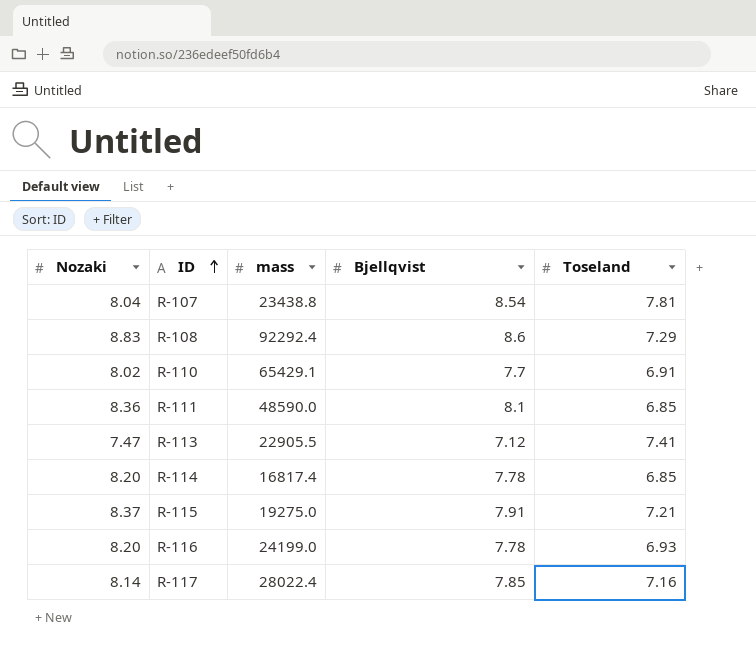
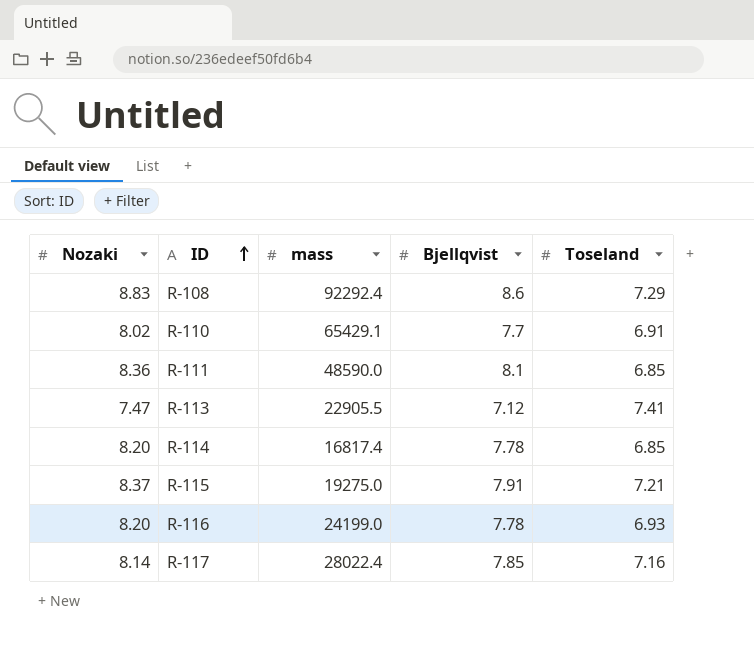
row R-107: 8.04 | 23438.8 | 8.54 | 7.81 -> none

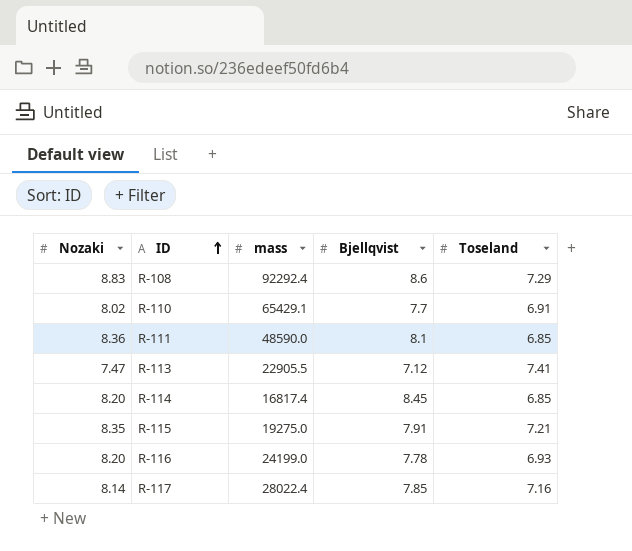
R-114 | Bjellqvist: 7.78 -> 8.45
R-115 | Nozaki: 8.37 -> 8.35

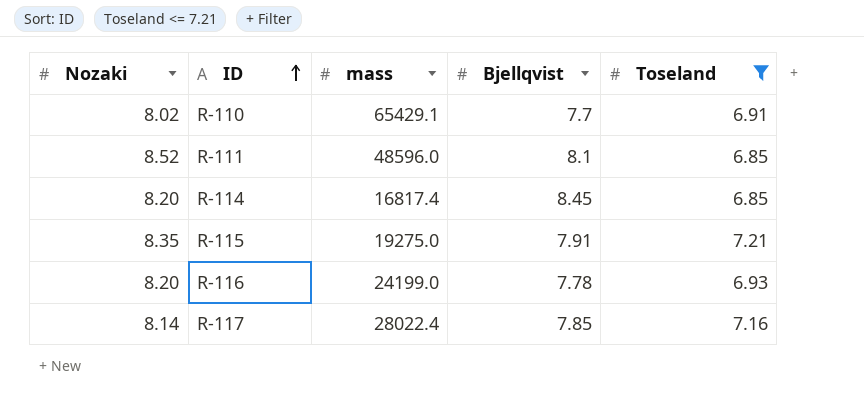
filter: none -> Toseland <= 7.21
R-111 | Nozaki: 8.36 -> 8.52
R-111 | mass: 48590.0 -> 48596.0

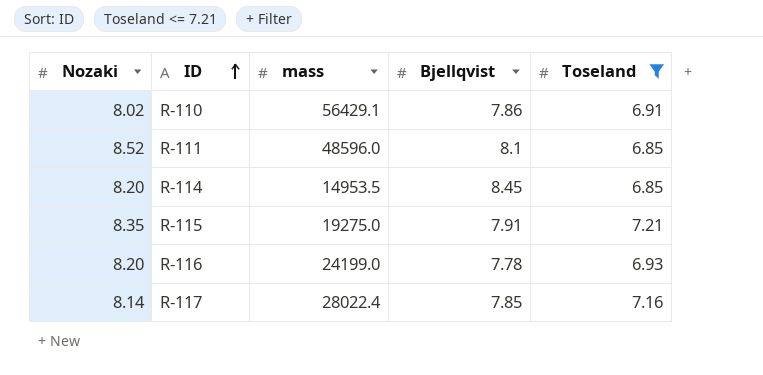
R-110 | mass: 65429.1 -> 56429.1
R-110 | Bjellqvist: 7.7 -> 7.86
R-114 | mass: 16817.4 -> 14953.5

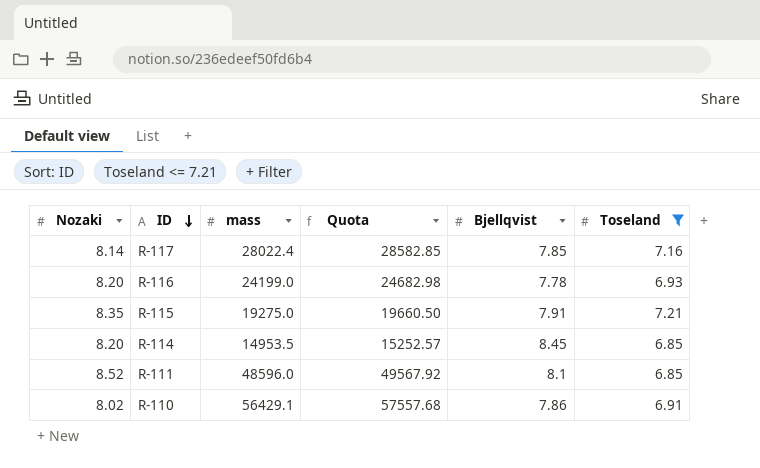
row order: ID ascending -> ID descending
column Quota | formula: none -> [mass] * 1.02

